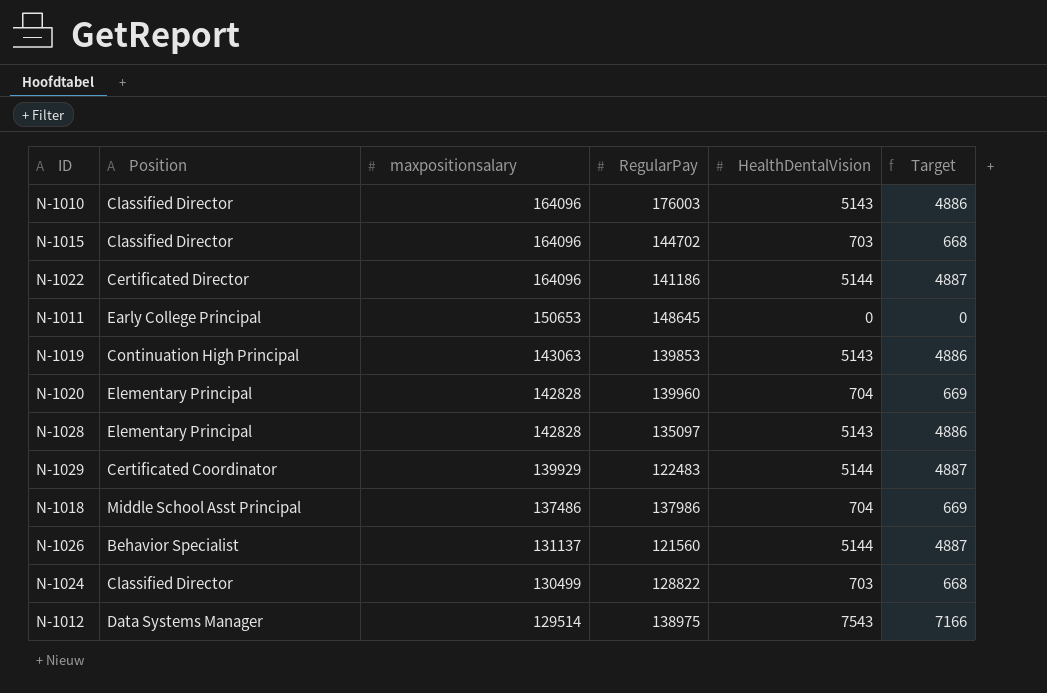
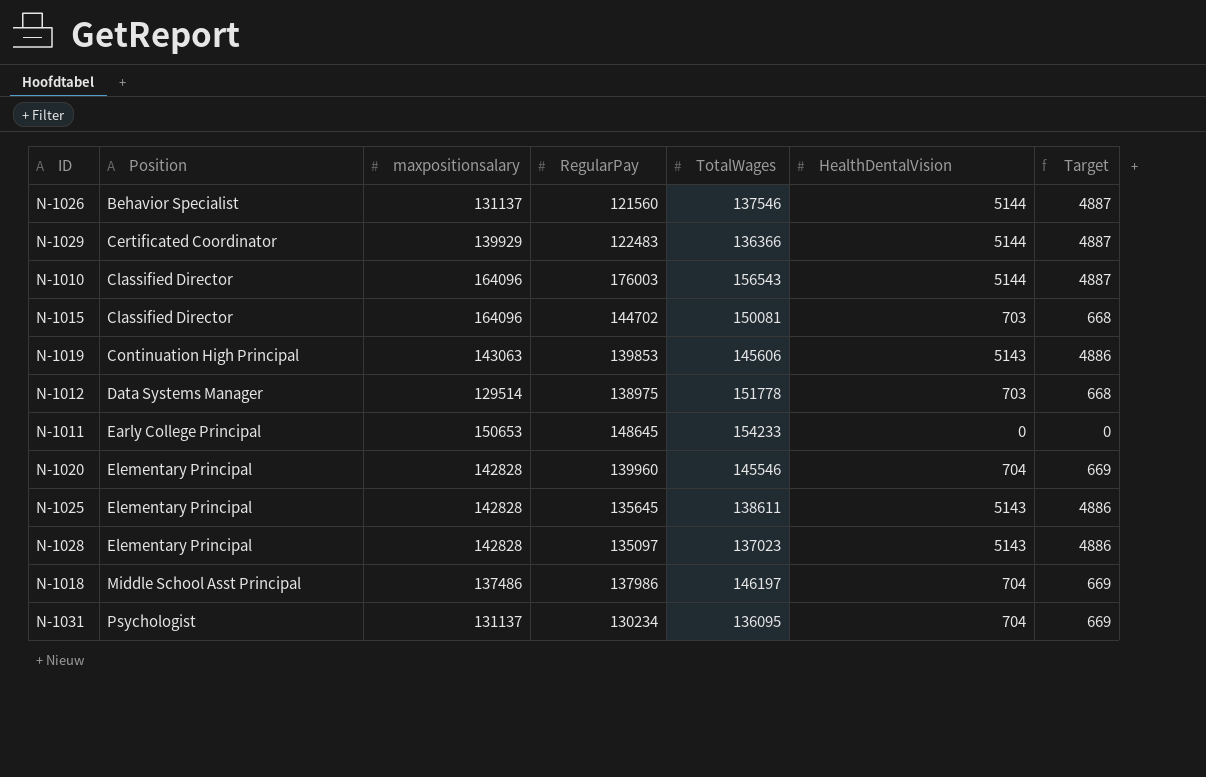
row order: maxpositionsalary descending -> Position ascending
column TotalWages | position: none -> 5
row N-1022: Certificated Director | 164096 | 141186 | 5144 | 4887 -> none
row N-1024: Classified Director | 130499 | 128822 | 703 | 668 -> none
N-1010 | HealthDentalVision: 5143 -> 5144
N-1010 | Target: 4886 -> 4887
N-1012 | HealthDentalVision: 7543 -> 703
N-1012 | Target: 7166 -> 668
row N-1025: none -> Elementary Principal | 142828 | 135645 | 138611 | 5143 | 4886
row N-1031: none -> Psychologist | 131137 | 130234 | 136095 | 704 | 669

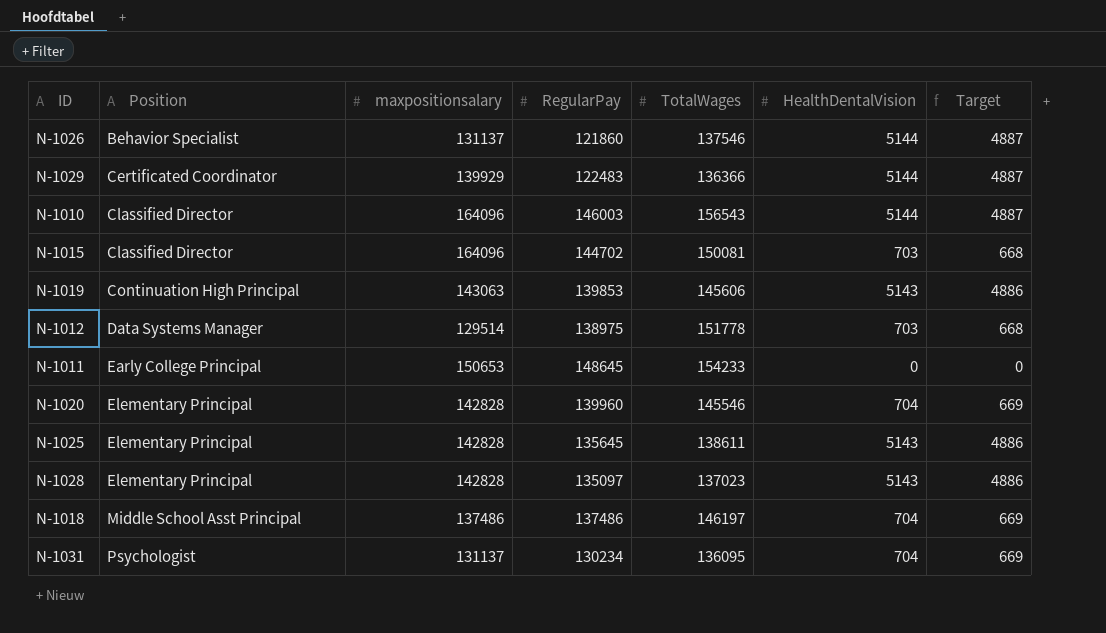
N-1026 | RegularPay: 121560 -> 121860
N-1010 | RegularPay: 176003 -> 146003
N-1018 | RegularPay: 137986 -> 137486

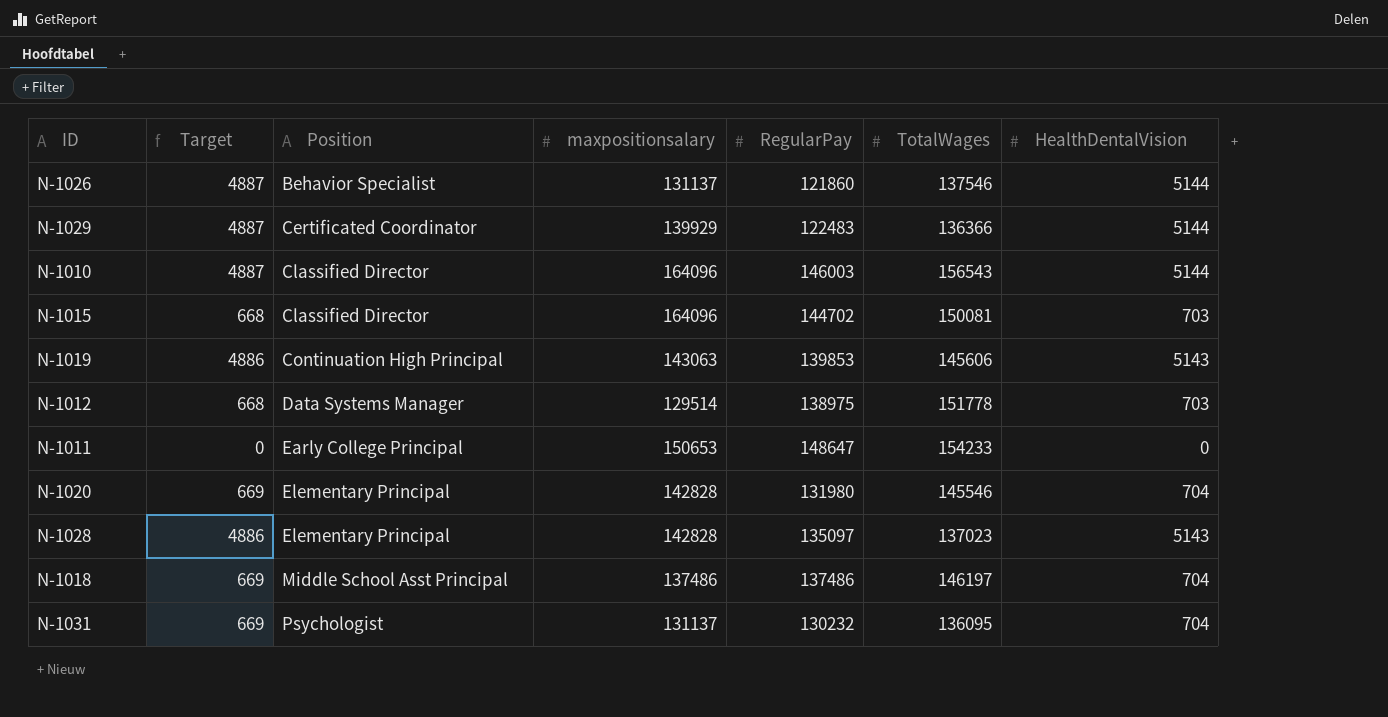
column Target | position: 7 -> 2
row N-1025: Elementary Principal | 142828 | 135645 | 138611 | 5143 | 4886 -> none
N-1011 | RegularPay: 148645 -> 148647
N-1020 | RegularPay: 139960 -> 131980
N-1031 | RegularPay: 130234 -> 130232

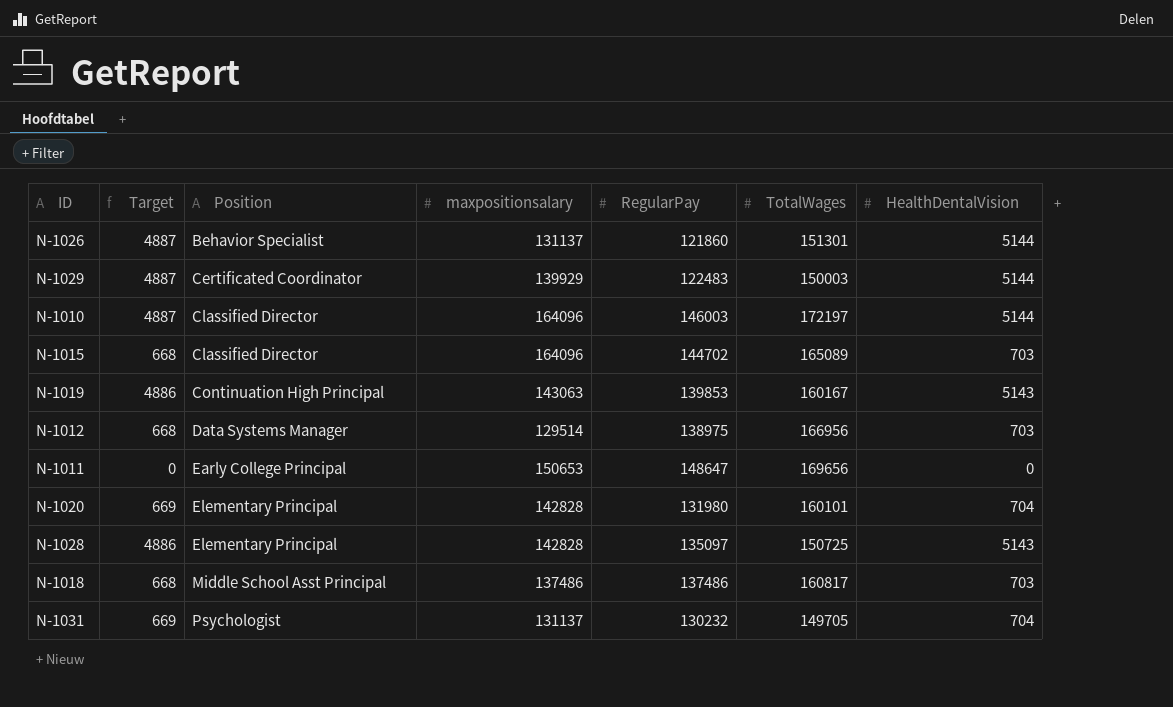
N-1026 | TotalWages: 137546 -> 151301
N-1029 | TotalWages: 136366 -> 150003
N-1010 | TotalWages: 156543 -> 172197
N-1015 | TotalWages: 150081 -> 165089
N-1019 | TotalWages: 145606 -> 160167
N-1012 | TotalWages: 151778 -> 166956
N-1011 | TotalWages: 154233 -> 169656
N-1020 | TotalWages: 145546 -> 160101
N-1028 | TotalWages: 137023 -> 150725
N-1018 | Target: 669 -> 668
N-1018 | TotalWages: 146197 -> 160817
N-1018 | HealthDentalVision: 704 -> 703
N-1031 | TotalWages: 136095 -> 149705

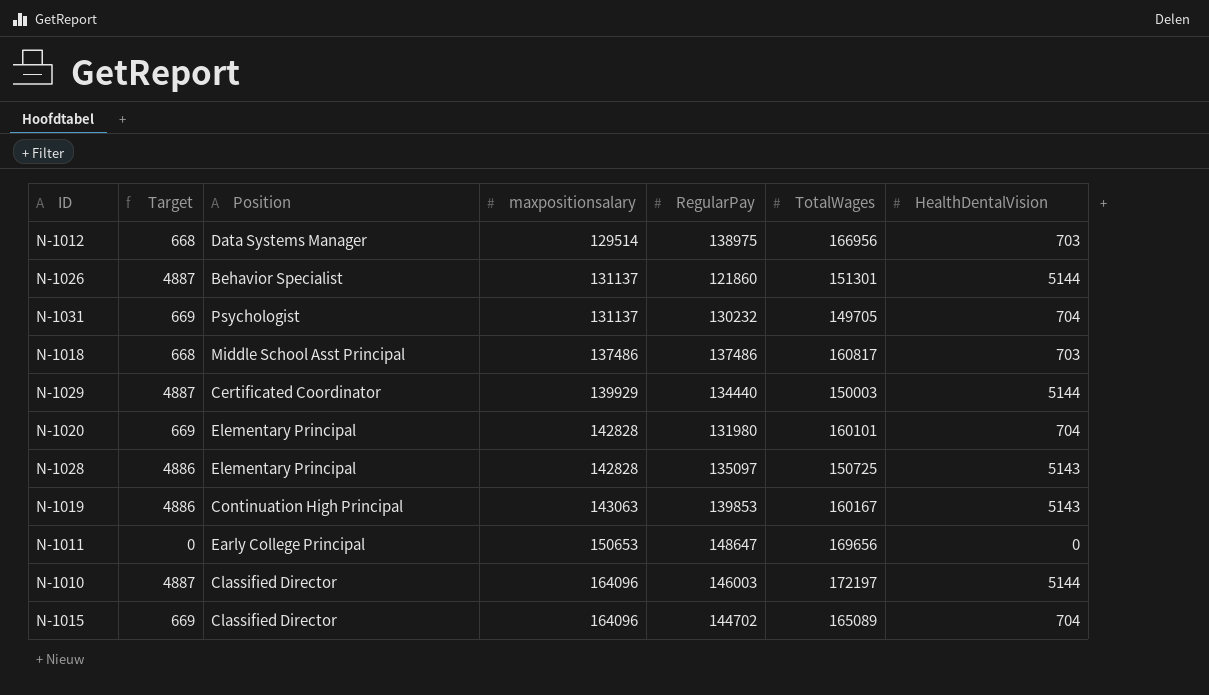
row order: Position ascending -> maxpositionsalary ascending
N-1029 | RegularPay: 122483 -> 134440
N-1015 | Target: 668 -> 669
N-1015 | HealthDentalVision: 703 -> 704

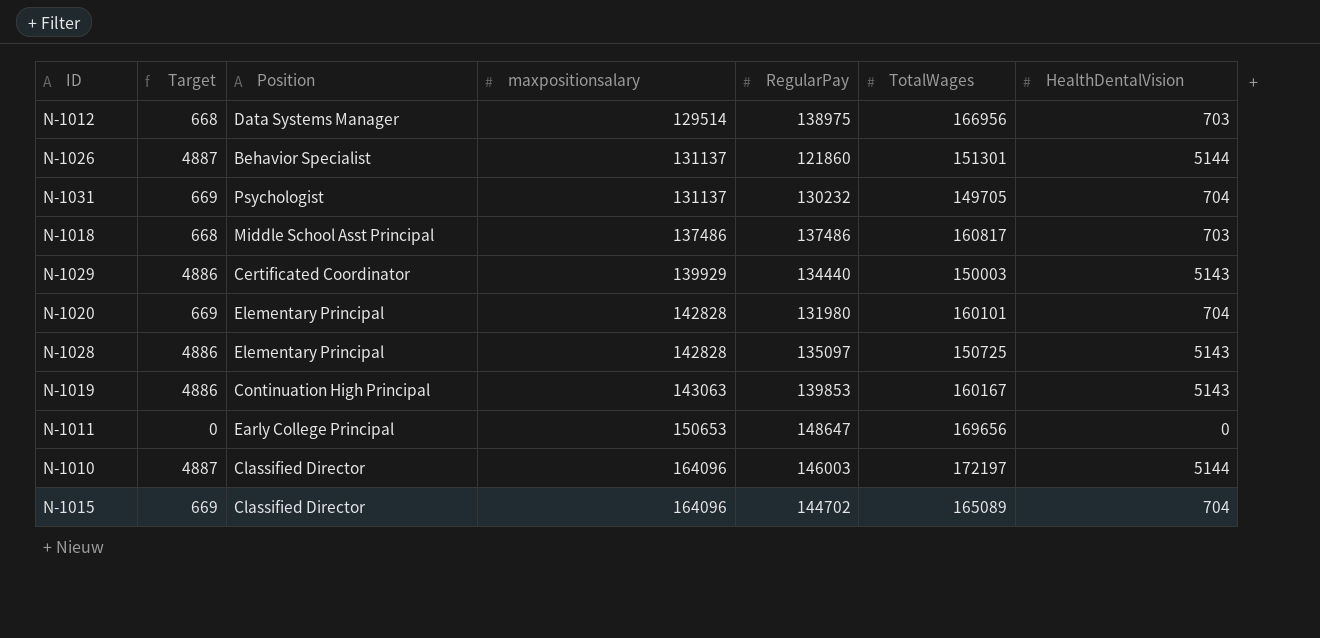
N-1029 | Target: 4887 -> 4886
N-1029 | HealthDentalVision: 5144 -> 5143

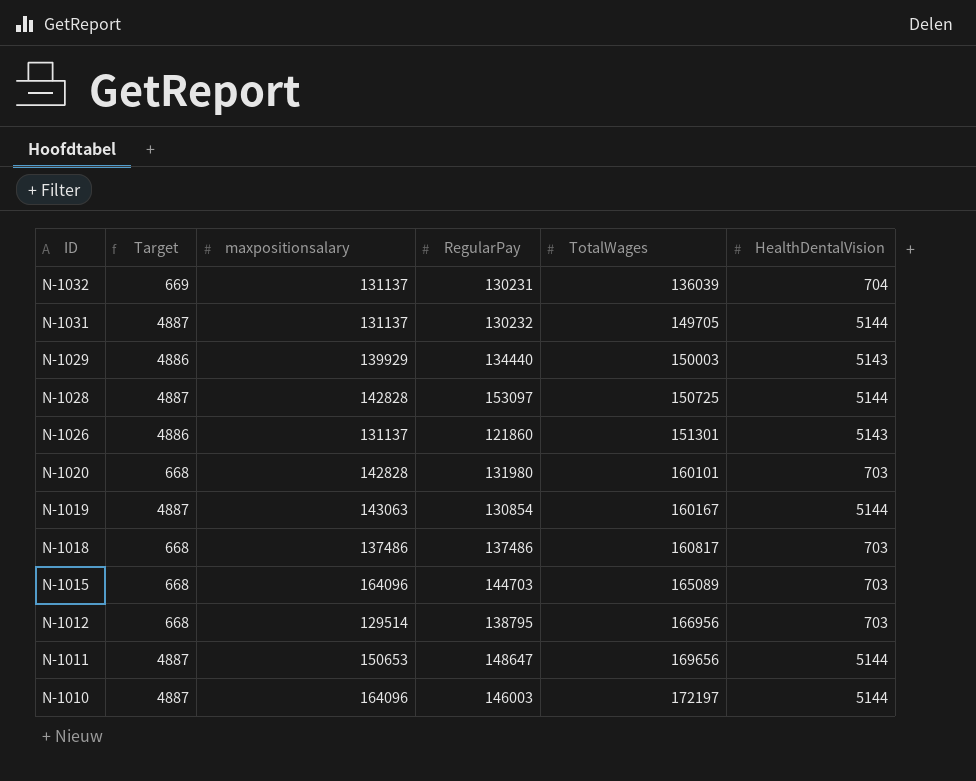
row order: maxpositionsalary ascending -> ID descending
column Position | position: 3 -> none
row N-1032: none -> 669 | 131137 | 130231 | 136039 | 704
N-1031 | Target: 669 -> 4887
N-1031 | HealthDentalVision: 704 -> 5144
N-1028 | Target: 4886 -> 4887
N-1028 | RegularPay: 135097 -> 153097
N-1028 | HealthDentalVision: 5143 -> 5144
N-1026 | Target: 4887 -> 4886
N-1026 | HealthDentalVision: 5144 -> 5143
N-1020 | Target: 669 -> 668
N-1020 | HealthDentalVision: 704 -> 703
N-1019 | Target: 4886 -> 4887
N-1019 | RegularPay: 139853 -> 130854
N-1019 | HealthDentalVision: 5143 -> 5144
N-1015 | Target: 669 -> 668
N-1015 | RegularPay: 144702 -> 144703
N-1015 | HealthDentalVision: 704 -> 703
N-1012 | RegularPay: 138975 -> 138795
N-1011 | Target: 0 -> 4887
N-1011 | HealthDentalVision: 0 -> 5144

